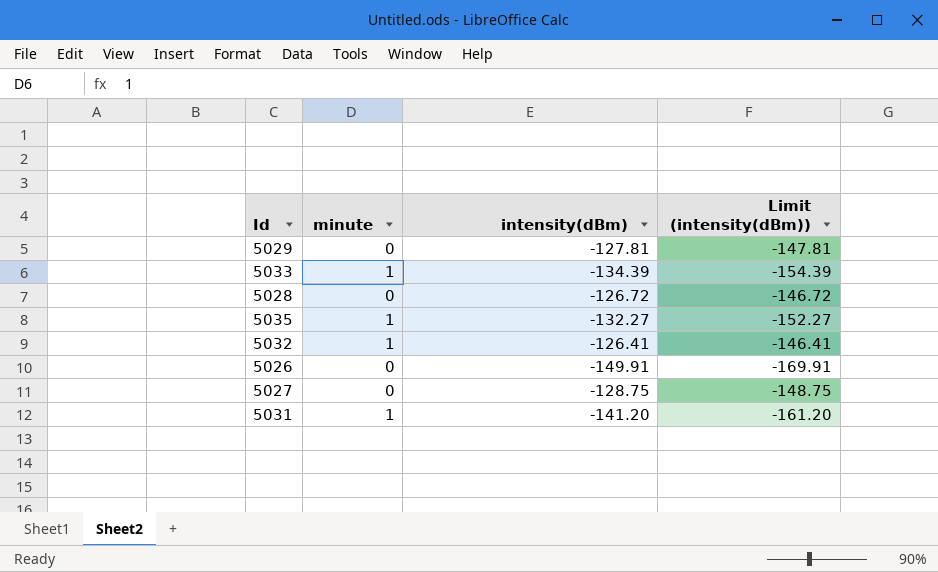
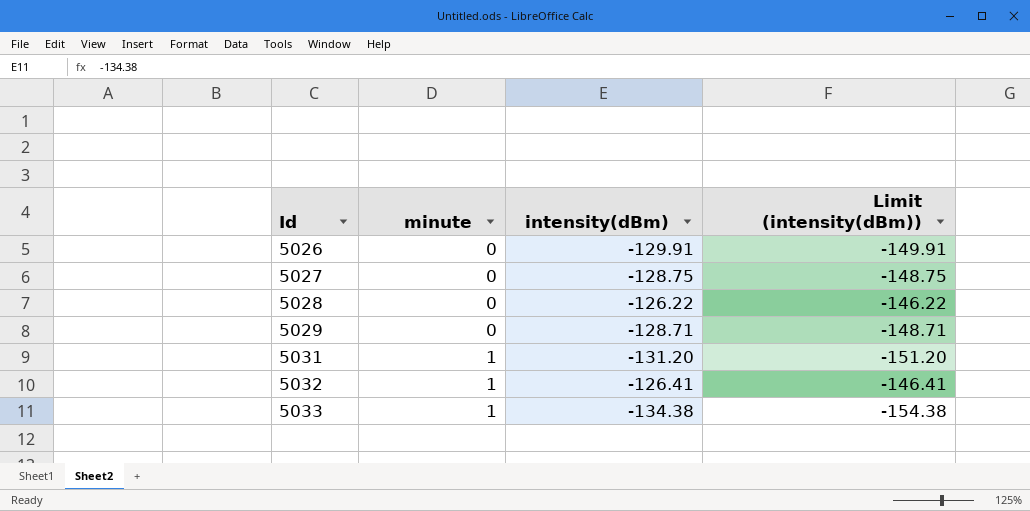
row order: none -> Id ascending
row 5035: 1 | -132.27 | -152.27 -> none
5026 | intensity(dBm): -149.91 -> -129.91
5026 | Limit (intensity(dBm)): -169.91 -> -149.91
5028 | intensity(dBm): -126.72 -> -126.22
5028 | Limit (intensity(dBm)): -146.72 -> -146.22
5029 | intensity(dBm): -127.81 -> -128.71
5029 | Limit (intensity(dBm)): -147.81 -> -148.71
5031 | intensity(dBm): -141.20 -> -131.20
5031 | Limit (intensity(dBm)): -161.20 -> -151.20
5033 | intensity(dBm): -134.39 -> -134.38
5033 | Limit (intensity(dBm)): -154.39 -> -154.38

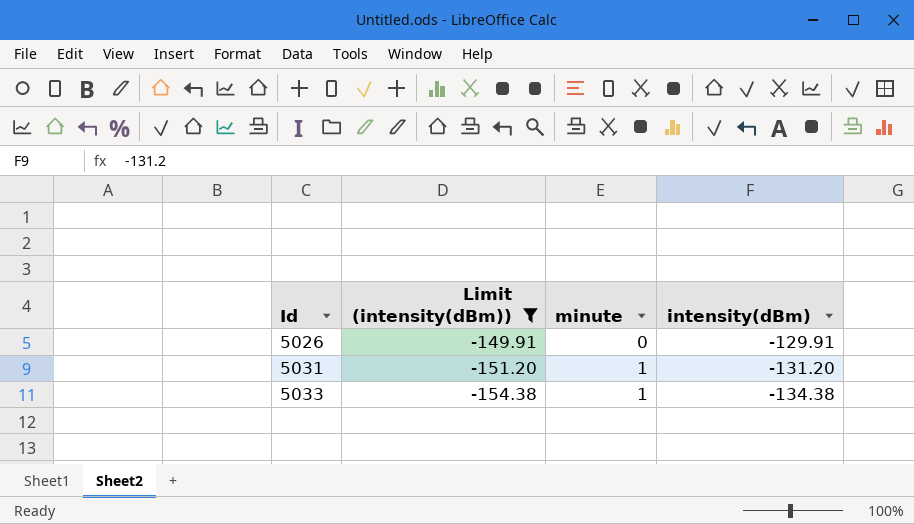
filter: none -> Limit (intensity(dBm)) <= -149.91
column Limit (intensity(dBm)) | position: 4 -> 2

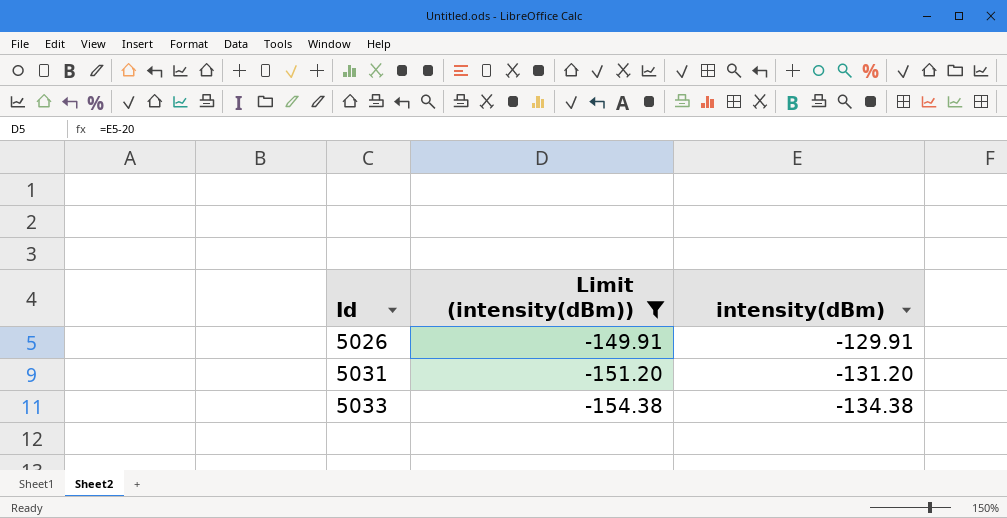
column minute | position: 3 -> none

